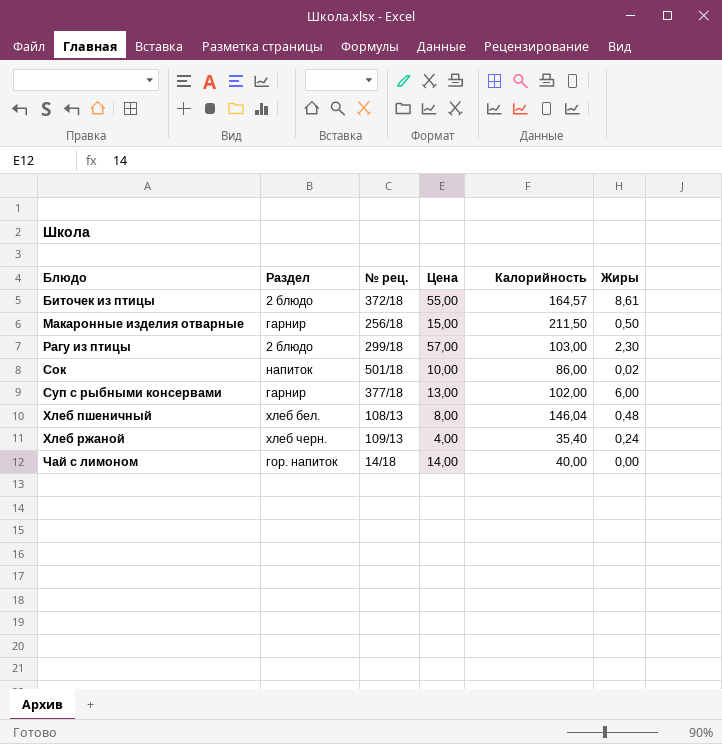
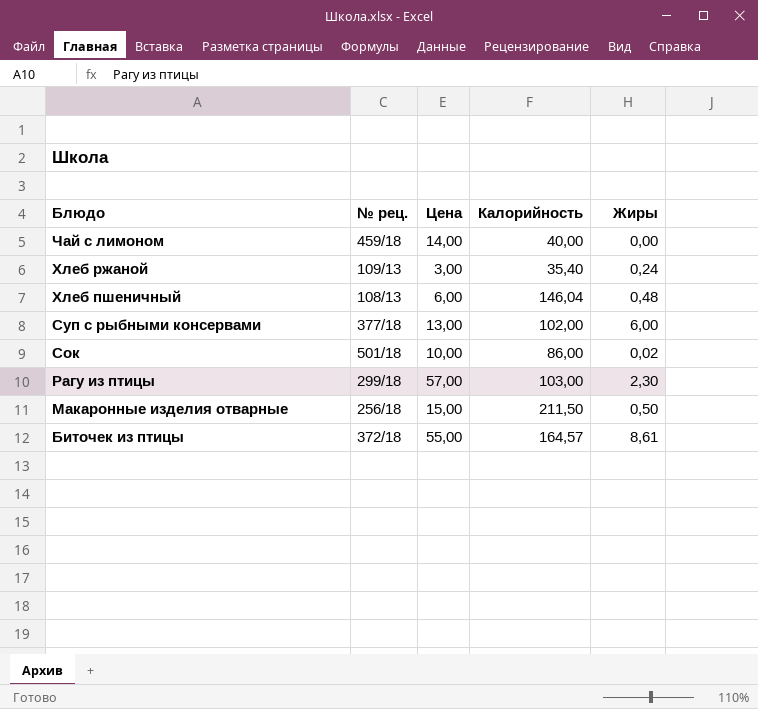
row order: Блюдо ascending -> Блюдо descending
column Раздел | position: 2 -> none
Чай с лимоном | № рец.: 14/18 -> 459/18
Хлеб ржаной | Цена: 4,00 -> 3,00
Хлеб пшеничный | Цена: 8,00 -> 6,00

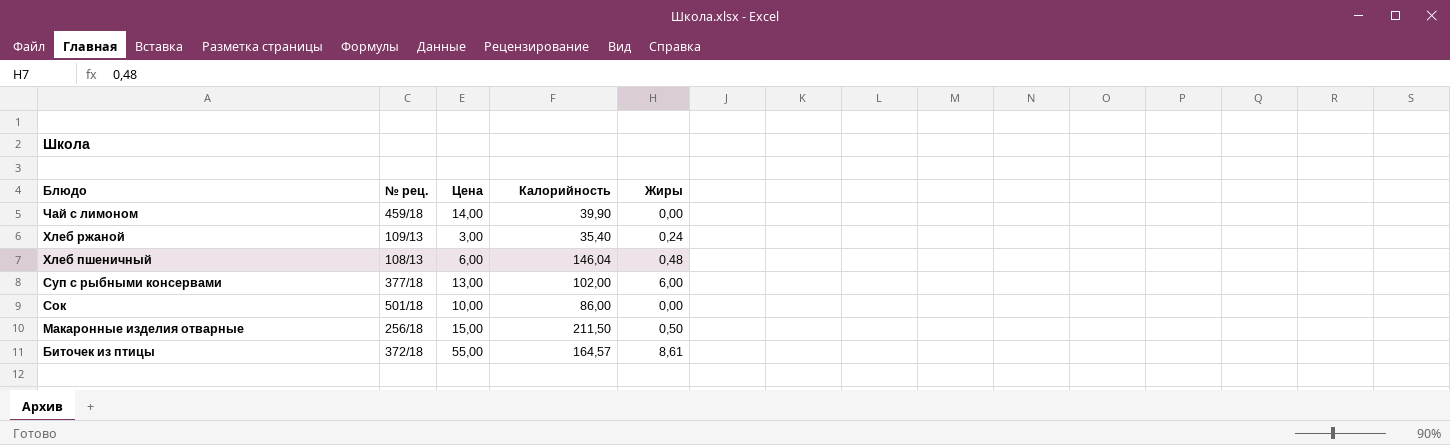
row Рагу из птицы: 299/18 | 57,00 | 103,00 | 2,30 -> none
Чай с лимоном | Калорийность: 40,00 -> 39,90
Сок | Жиры: 0,02 -> 0,00

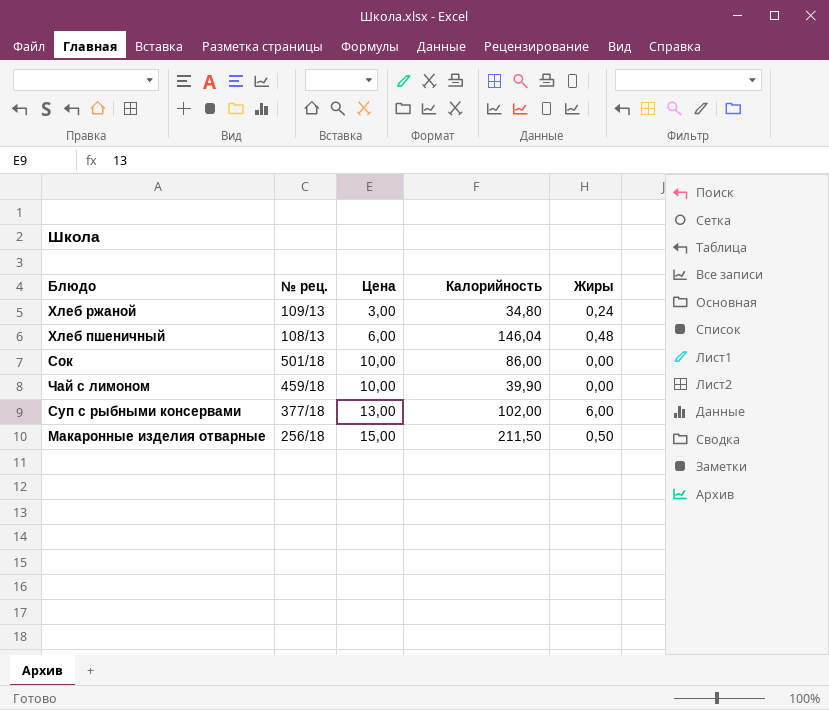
row order: Блюдо descending -> Цена ascending
row Биточек из птицы: 372/18 | 55,00 | 164,57 | 8,61 -> none
Хлеб ржаной | Калорийность: 35,40 -> 34,80
Чай с лимоном | Цена: 14,00 -> 10,00

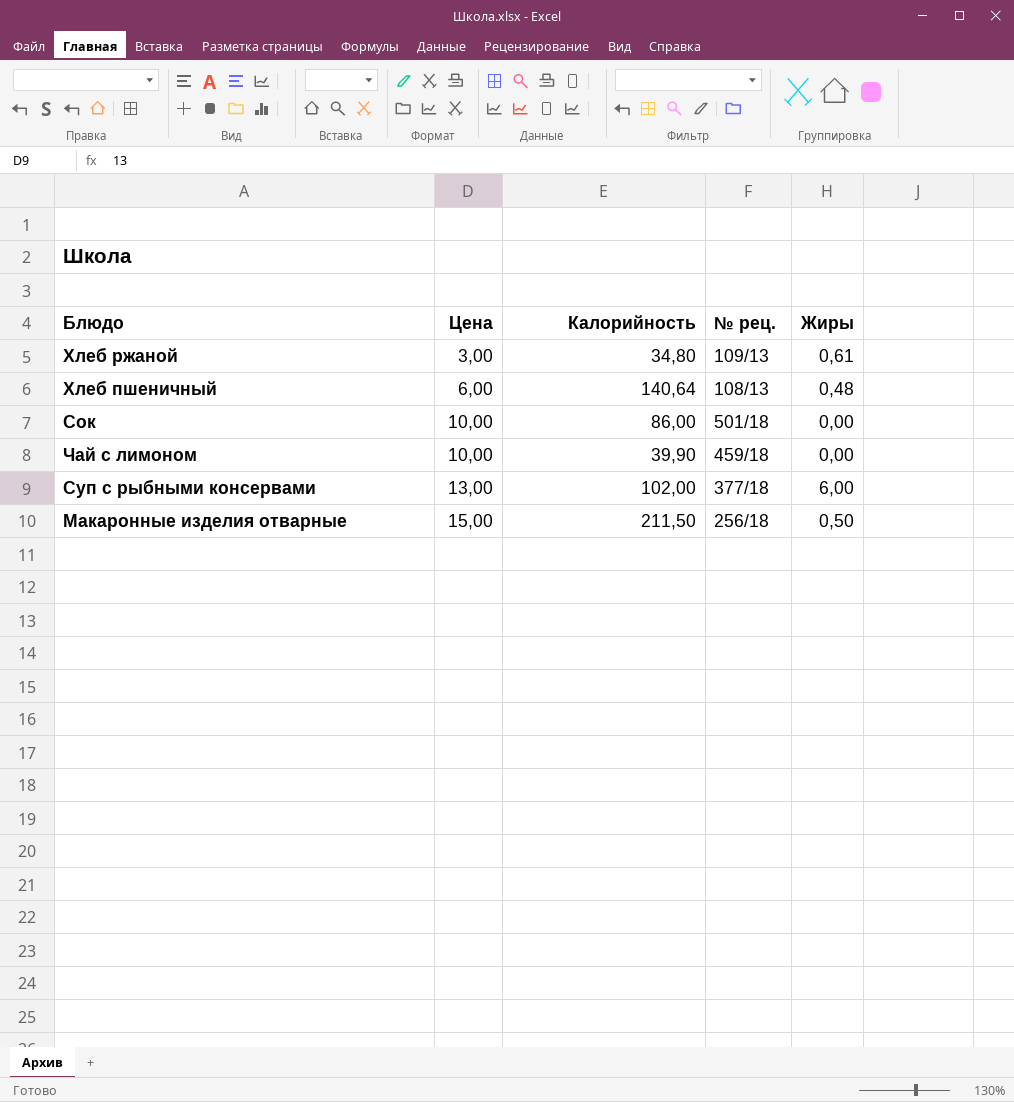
column № рец. | position: 2 -> 4
Хлеб ржаной | Жиры: 0,24 -> 0,61
Хлеб пшеничный | Калорийность: 146,04 -> 140,64

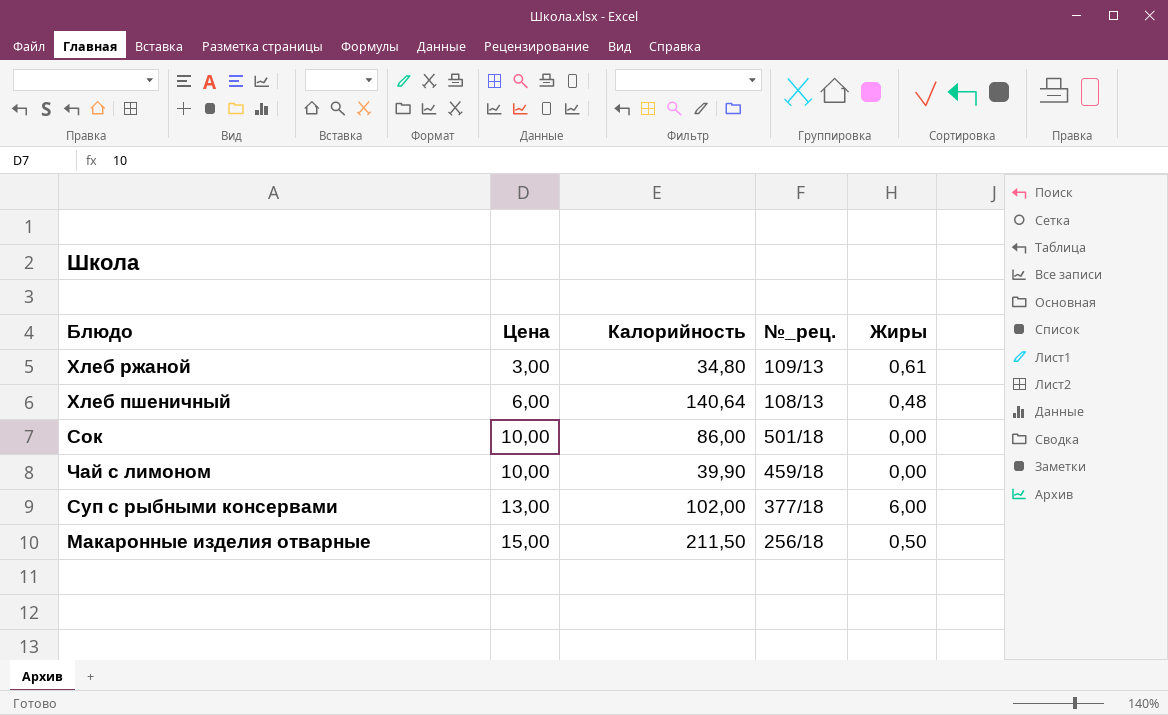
column name: № рец. -> №_рец.

